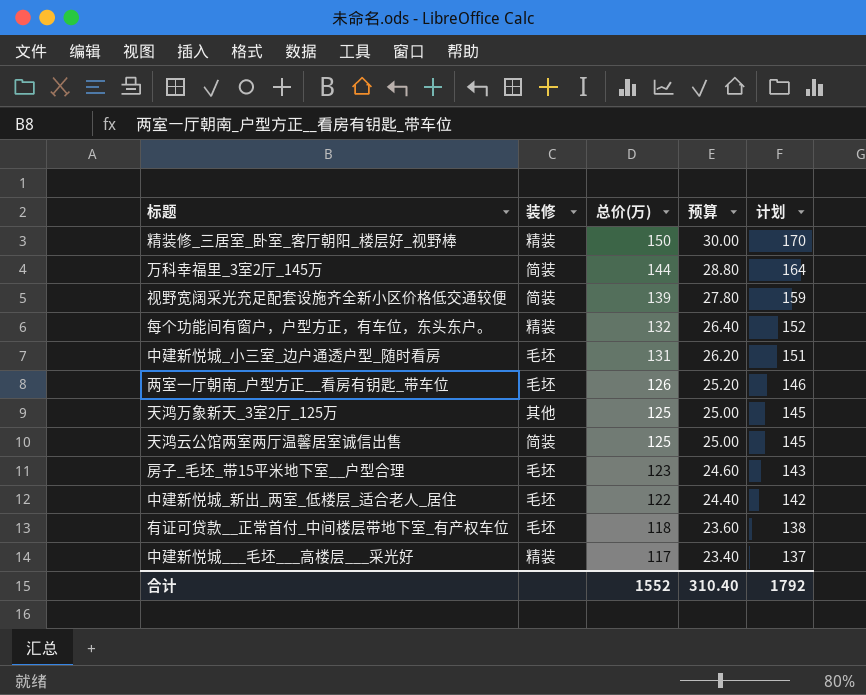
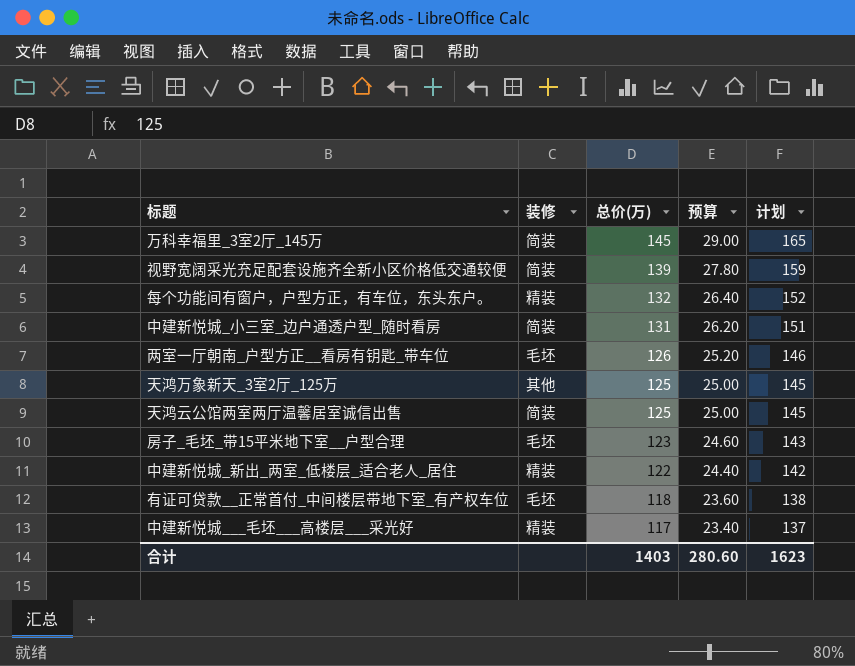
row 精装修_三居室_卧室_客厅朝阳_楼层好_视野棒: 精装 | 150 | 30.00 | 170 -> none
万科幸福里_3室2厅_145万 | 总价(万): 144 -> 145
万科幸福里_3室2厅_145万 | 预算: 28.80 -> 29.00
万科幸福里_3室2厅_145万 | 计划: 164 -> 165
中建新悦城_小三室_边户通透户型_随时看房 | 装修: 毛坯 -> 简装
中建新悦城_新出_两室_低楼层_适合老人_居住 | 装修: 毛坯 -> 精装
合计 | 总价(万): 1552 -> 1403
合计 | 预算: 310.40 -> 280.60
合计 | 计划: 1792 -> 1623

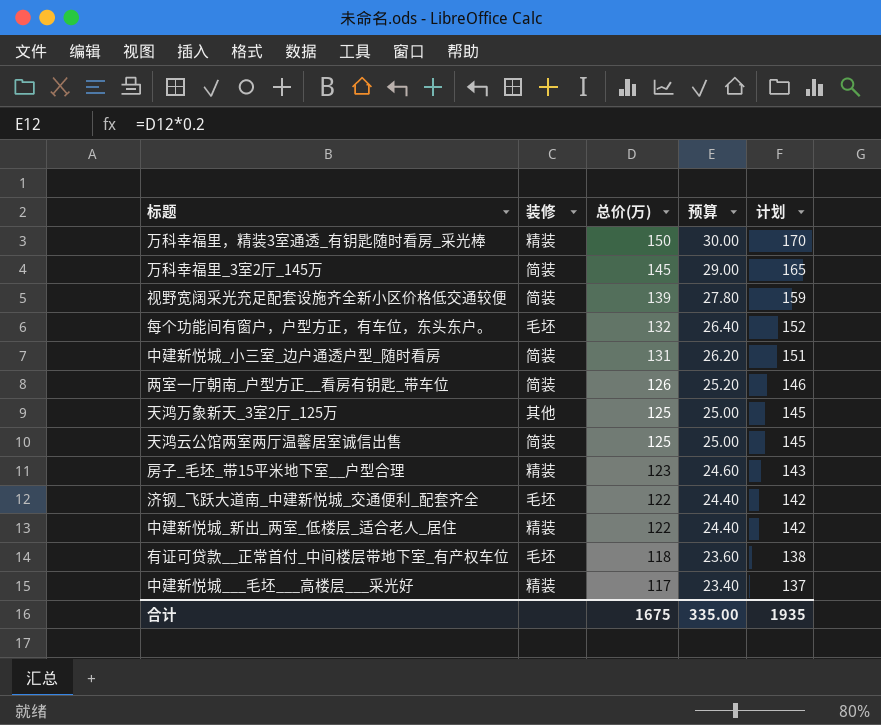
row 万科幸福里，精装3室通透_有钥匙随时看房_采光棒: none -> 精装 | 150 | 30.00 | 170
每个功能间有窗户，户型方正，有车位，东头东户。 | 装修: 精装 -> 毛坯
两室一厅朝南_户型方正__看房有钥匙_带车位 | 装修: 毛坯 -> 简装
房子_毛坯_带15平米地下室__户型合理 | 装修: 毛坯 -> 精装
row 济钢_飞跃大道南_中建新悦城_交通便利_配套齐全: none -> 毛坯 | 122 | 24.40 | 142
合计 | 总价(万): 1403 -> 1675
合计 | 预算: 280.60 -> 335.00
合计 | 计划: 1623 -> 1935

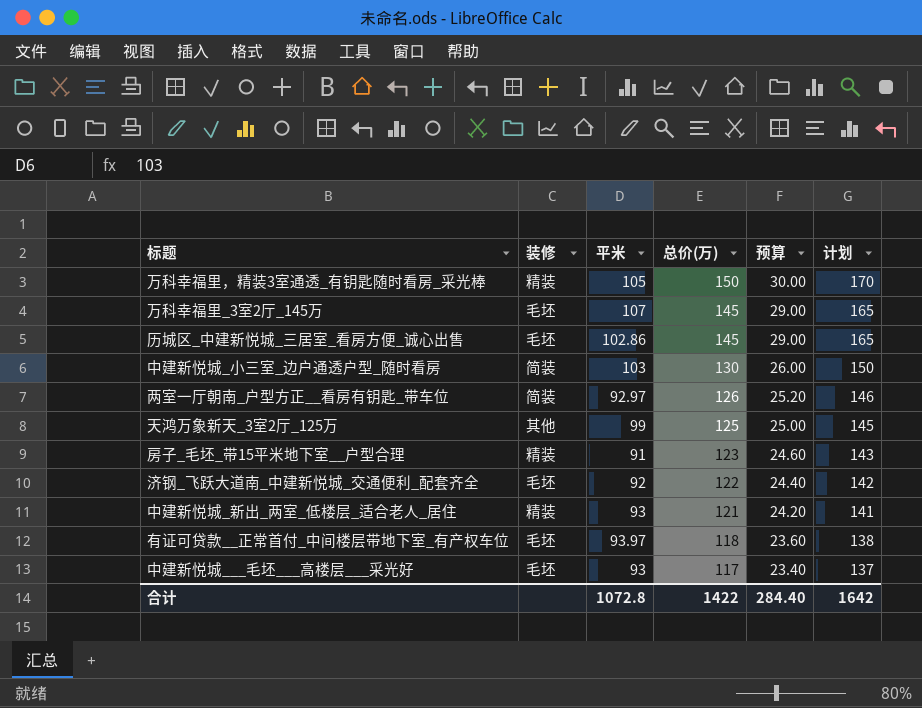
column 平米 | position: none -> 3
row 视野宽阔采光充足配套设施齐全新小区价格低交通较便: 简装 | 139 | 27.80 | 159 -> none
row 每个功能间有窗户，户型方正，有车位，东头东户。: 毛坯 | 132 | 26.40 | 152 -> none
row 天鸿云公馆两室两厅温馨居室诚信出售: 简装 | 125 | 25.00 | 145 -> none
万科幸福里_3室2厅_145万 | 装修: 简装 -> 毛坯
row 历城区_中建新悦城_三居室_看房方便_诚心出售: none -> 毛坯 | 102.86 | 145 | 29.00 | 165
中建新悦城_小三室_边户通透户型_随时看房 | 总价(万): 131 -> 130
中建新悦城_小三室_边户通透户型_随时看房 | 预算: 26.20 -> 26.00
中建新悦城_小三室_边户通透户型_随时看房 | 计划: 151 -> 150
中建新悦城_新出_两室_低楼层_适合老人_居住 | 总价(万): 122 -> 121
中建新悦城_新出_两室_低楼层_适合老人_居住 | 预算: 24.40 -> 24.20
中建新悦城_新出_两室_低楼层_适合老人_居住 | 计划: 142 -> 141
中建新悦城___毛坯___高楼层___采光好 | 装修: 精装 -> 毛坯
合计 | 总价(万): 1675 -> 1422
合计 | 预算: 335.00 -> 284.40
合计 | 计划: 1935 -> 1642

